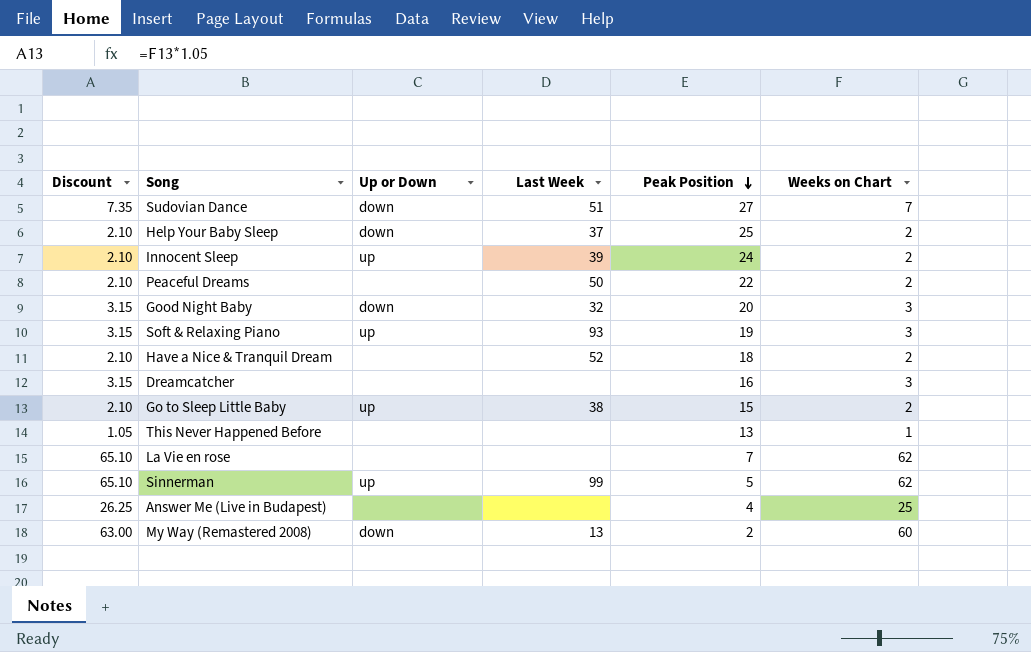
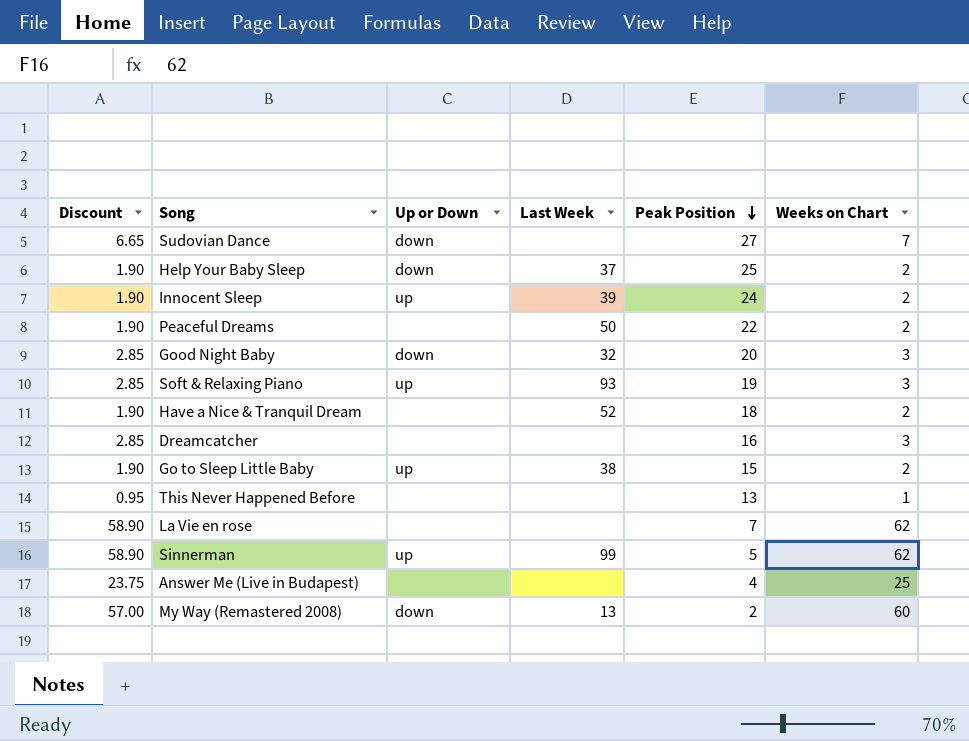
column Discount | formula: [Weeks on Chart] * 1.05 -> [Weeks on Chart] * 0.95
Sudovian Dance | Last Week: 51 -> none

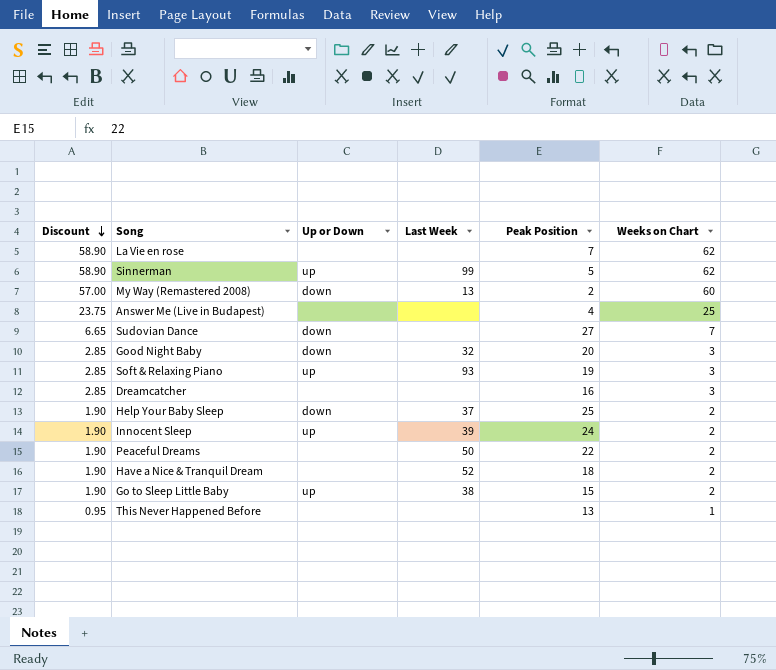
row order: Peak Position descending -> Discount descending

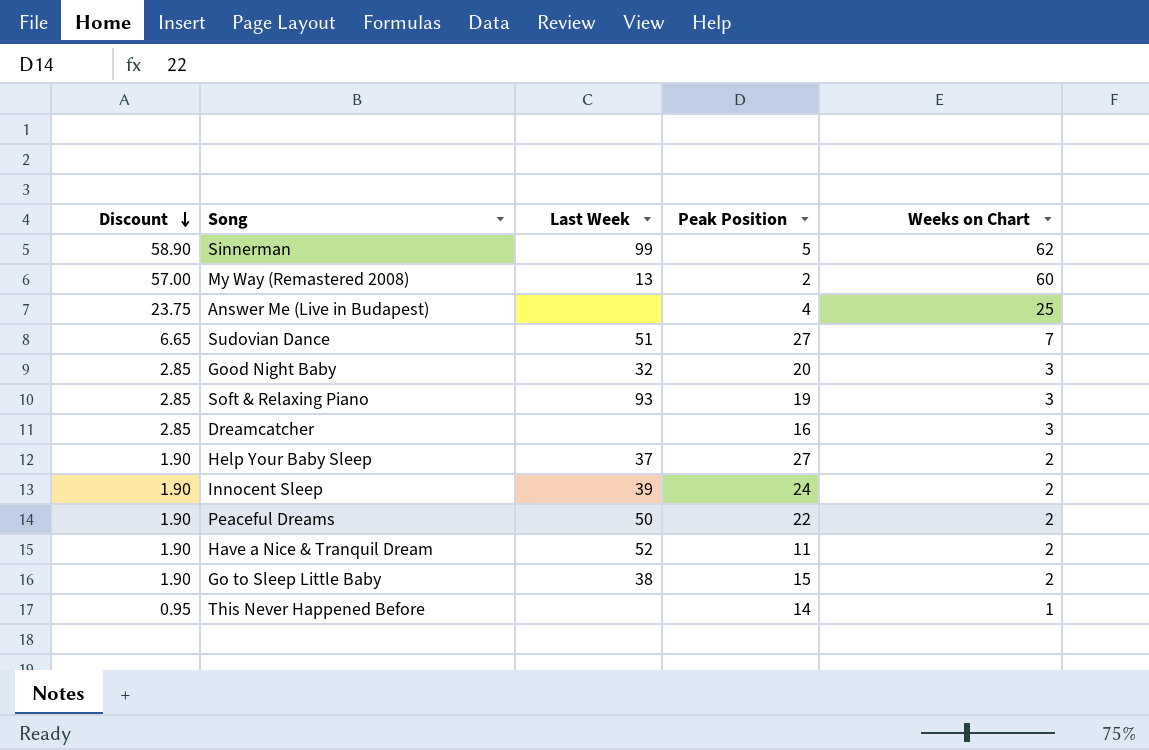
column Up or Down | position: 3 -> none
row La Vie en rose: 58.90 | none | none | 7 | 62 -> none
Sudovian Dance | Last Week: none -> 51
Help Your Baby Sleep | Peak Position: 25 -> 27
Have a Nice & Tranquil Dream | Peak Position: 18 -> 11
This Never Happened Before | Peak Position: 13 -> 14

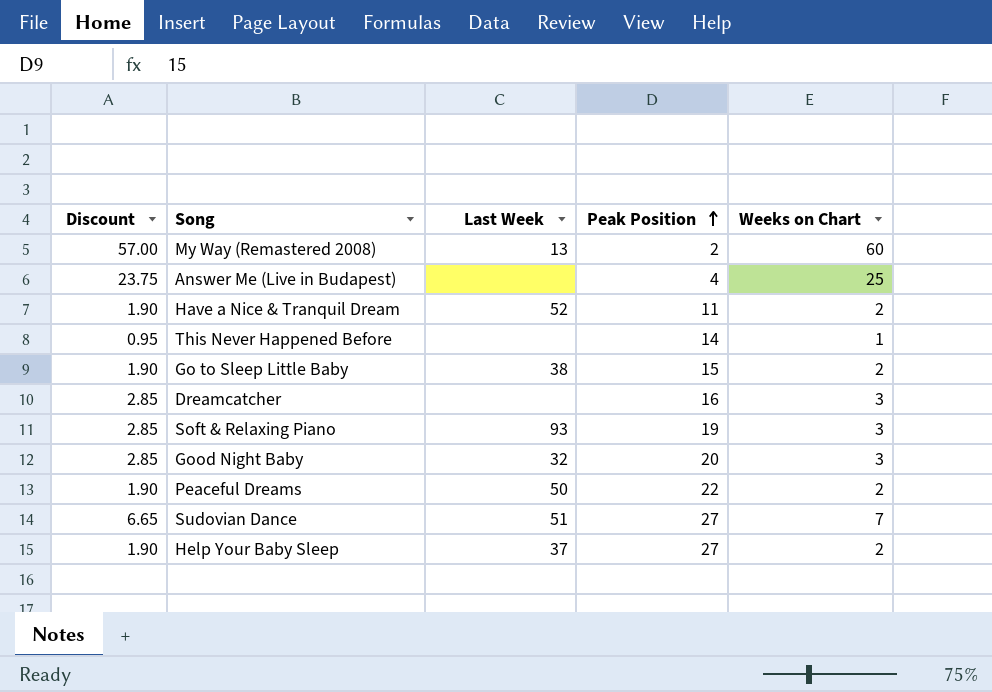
row order: Discount descending -> Peak Position ascending
row Sinnerman: 58.90 | 99 | 5 | 62 -> none
row Innocent Sleep: 1.90 | 39 | 24 | 2 -> none

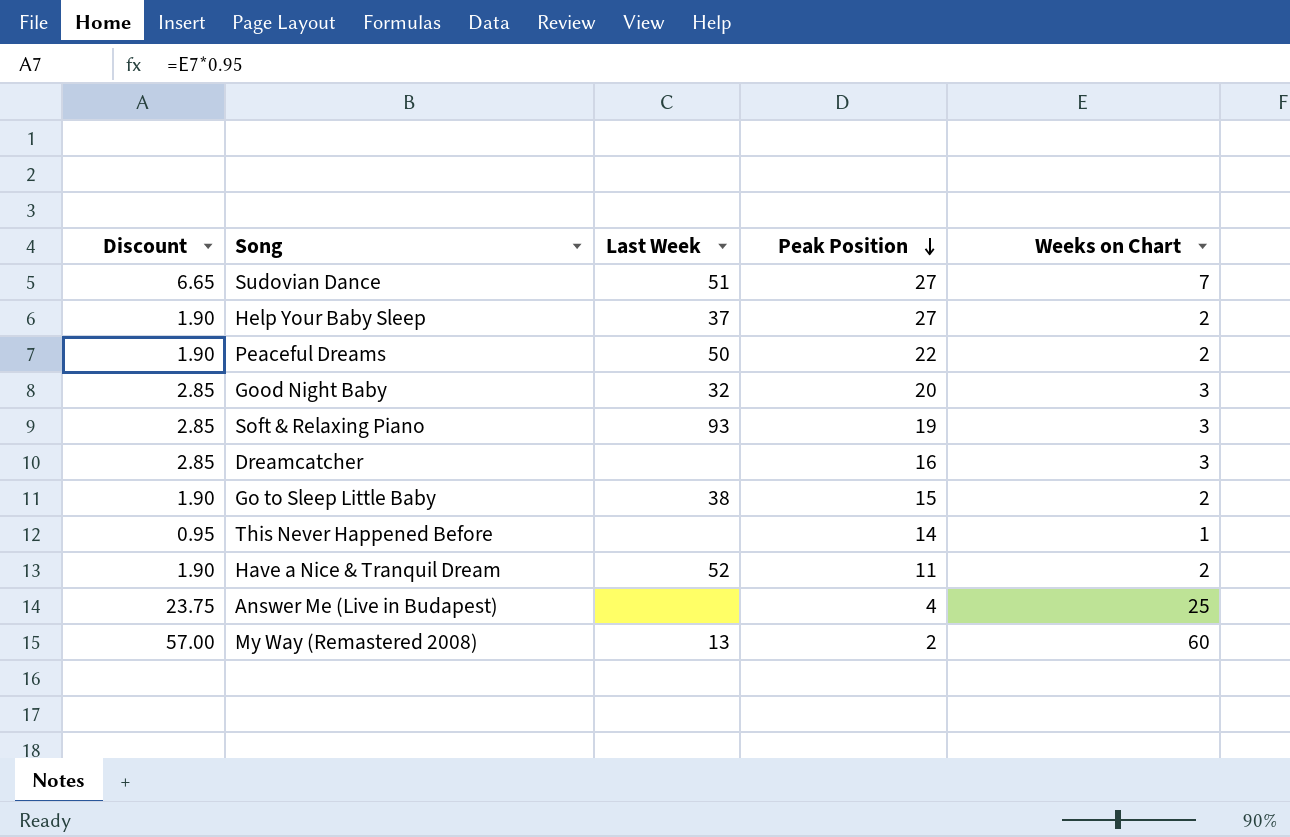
row order: Peak Position ascending -> Peak Position descending

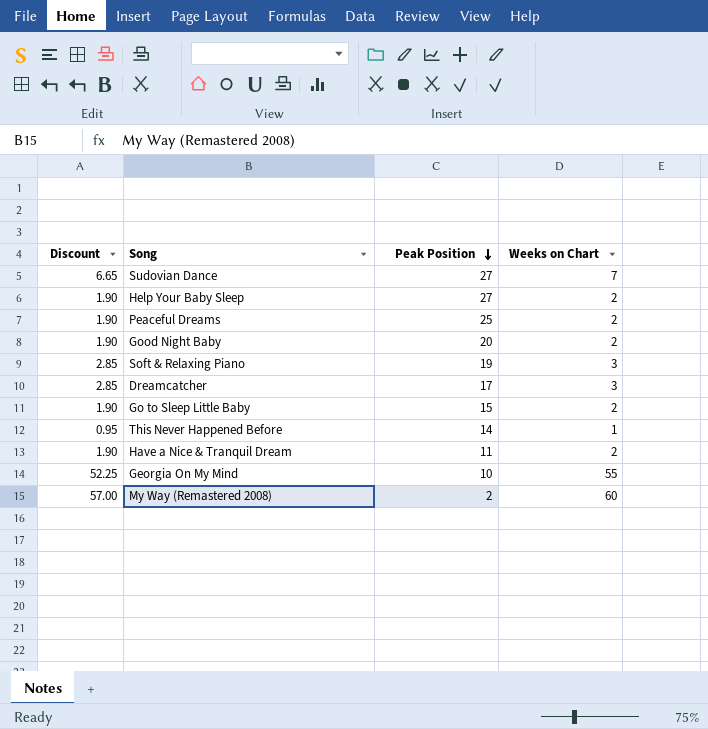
column Last Week | position: 3 -> none
row Answer Me (Live in Budapest): 23.75 | none | 4 | 25 -> none
Peaceful Dreams | Peak Position: 22 -> 25
Good Night Baby | Discount: 2.85 -> 1.90
Good Night Baby | Weeks on Chart: 3 -> 2
Dreamcatcher | Peak Position: 16 -> 17
row Georgia On My Mind: none -> 52.25 | 10 | 55

